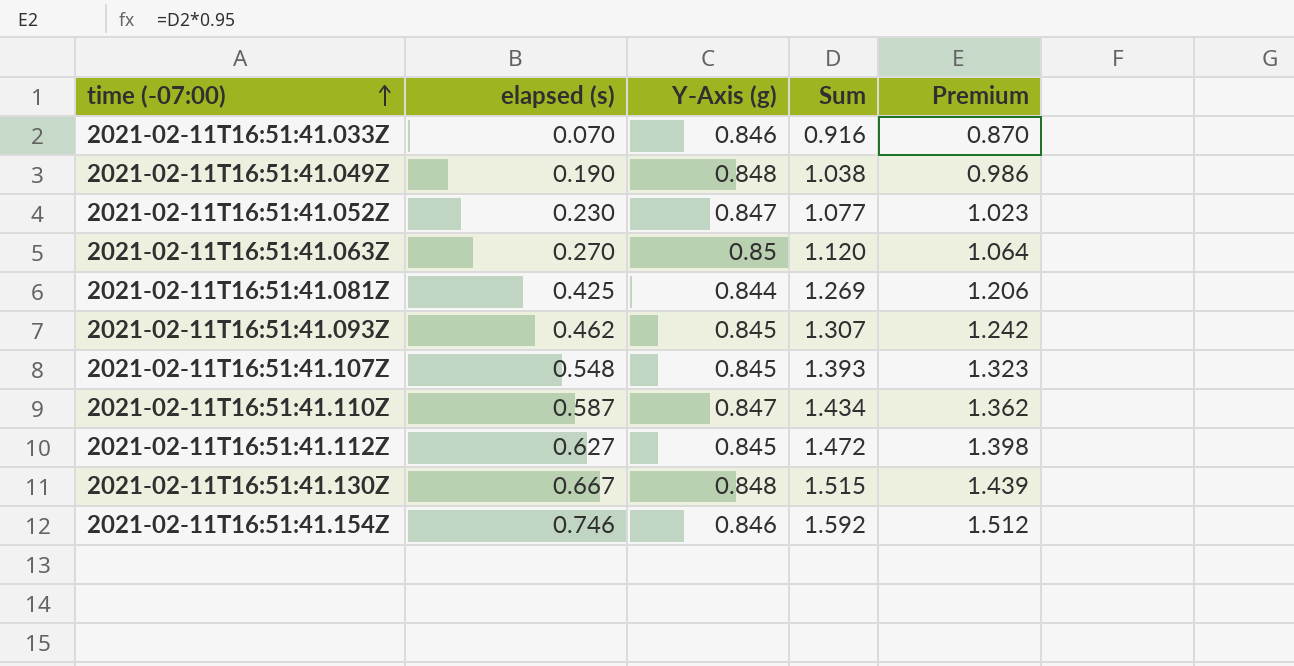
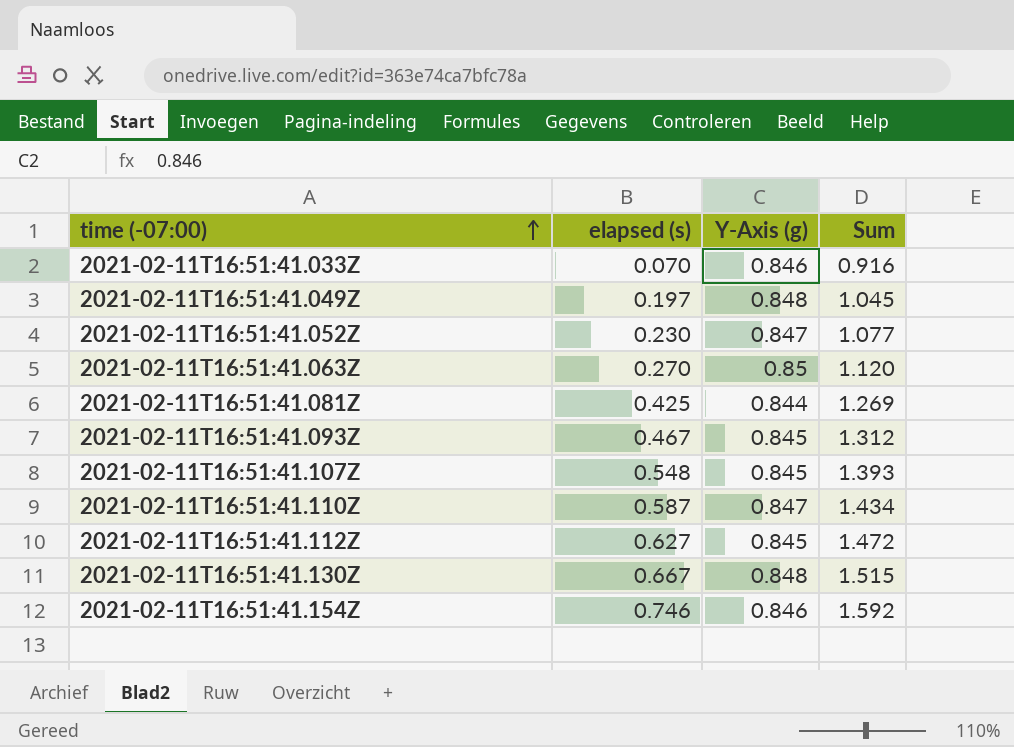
column Premium | formula: [Sum] * 0.95 -> none
2021-02-11T16:51:41.049Z | elapsed (s): 0.190 -> 0.197
2021-02-11T16:51:41.049Z | Sum: 1.038 -> 1.045
2021-02-11T16:51:41.093Z | elapsed (s): 0.462 -> 0.467
2021-02-11T16:51:41.093Z | Sum: 1.307 -> 1.312

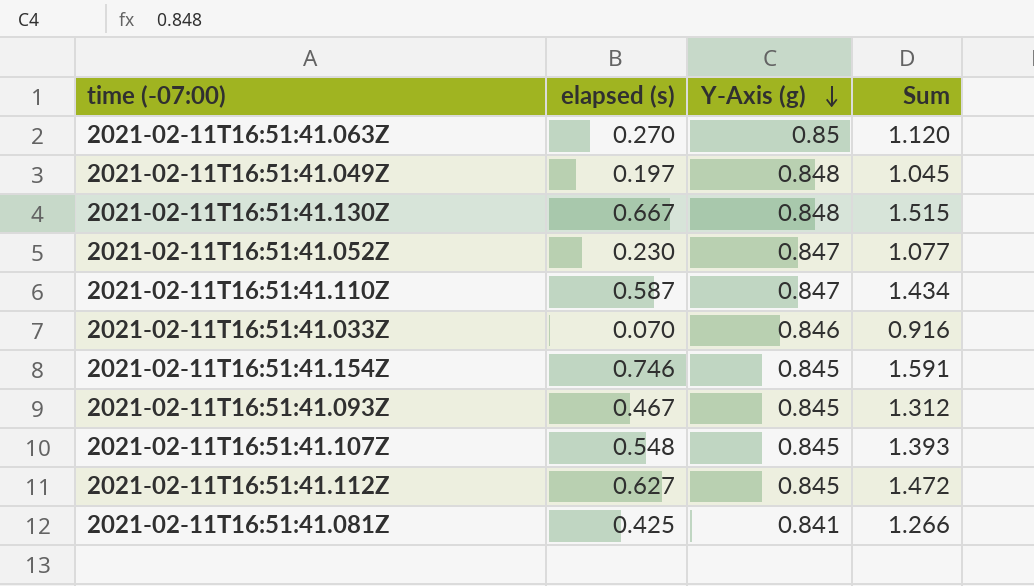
row order: time (-07:00) ascending -> Y-Axis (g) descending
2021-02-11T16:51:41.154Z | Y-Axis (g): 0.846 -> 0.845
2021-02-11T16:51:41.154Z | Sum: 1.592 -> 1.591
2021-02-11T16:51:41.081Z | Y-Axis (g): 0.844 -> 0.841
2021-02-11T16:51:41.081Z | Sum: 1.269 -> 1.266

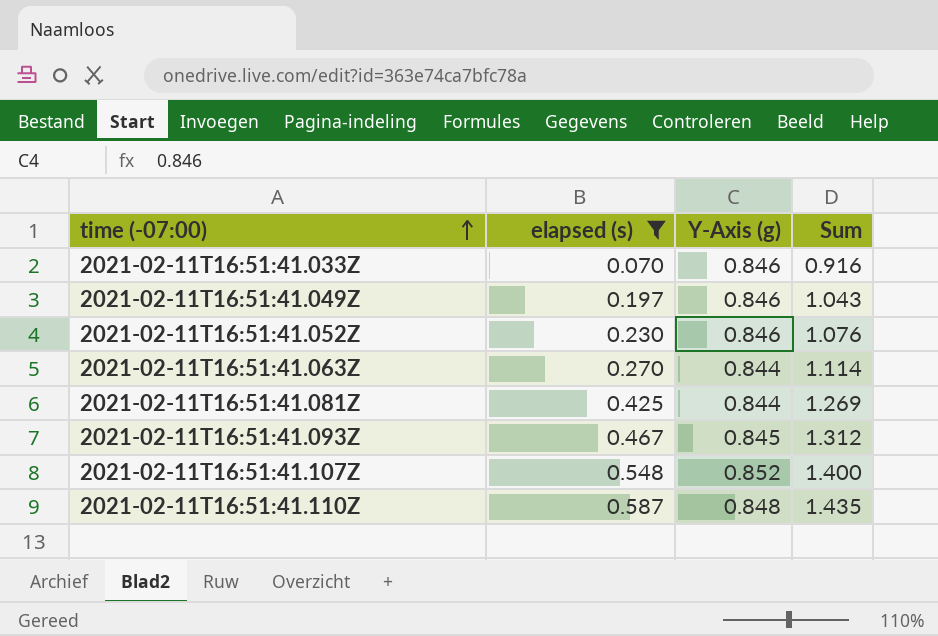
filter: none -> elapsed (s) <= 0.587
row order: Y-Axis (g) descending -> time (-07:00) ascending
2021-02-11T16:51:41.049Z | Y-Axis (g): 0.848 -> 0.846
2021-02-11T16:51:41.049Z | Sum: 1.045 -> 1.043
2021-02-11T16:51:41.052Z | Y-Axis (g): 0.847 -> 0.846
2021-02-11T16:51:41.052Z | Sum: 1.077 -> 1.076
2021-02-11T16:51:41.063Z | Y-Axis (g): 0.85 -> 0.844
2021-02-11T16:51:41.063Z | Sum: 1.120 -> 1.114
2021-02-11T16:51:41.081Z | Y-Axis (g): 0.841 -> 0.844
2021-02-11T16:51:41.081Z | Sum: 1.266 -> 1.269
2021-02-11T16:51:41.107Z | Y-Axis (g): 0.845 -> 0.852
2021-02-11T16:51:41.107Z | Sum: 1.393 -> 1.400
2021-02-11T16:51:41.110Z | Y-Axis (g): 0.847 -> 0.848
2021-02-11T16:51:41.110Z | Sum: 1.434 -> 1.435

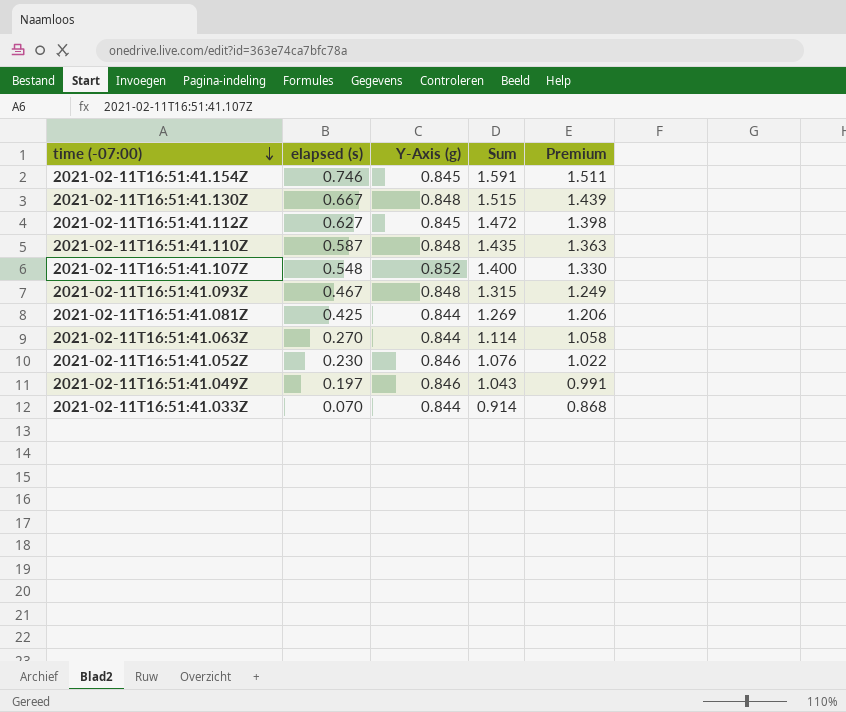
filter: elapsed (s) <= 0.587 -> none
row order: time (-07:00) ascending -> time (-07:00) descending
column Premium | formula: none -> [Sum] * 0.95
2021-02-11T16:51:41.093Z | Y-Axis (g): 0.845 -> 0.848
2021-02-11T16:51:41.093Z | Sum: 1.312 -> 1.315
2021-02-11T16:51:41.033Z | Y-Axis (g): 0.846 -> 0.844
2021-02-11T16:51:41.033Z | Sum: 0.916 -> 0.914

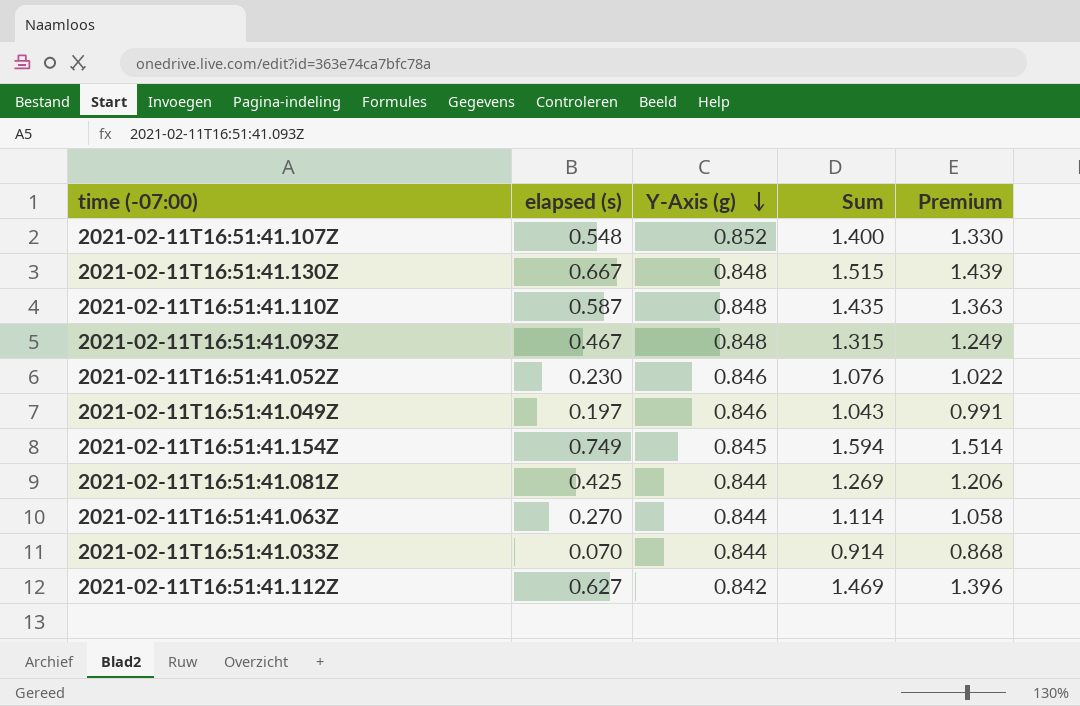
row order: time (-07:00) descending -> Y-Axis (g) descending
2021-02-11T16:51:41.154Z | elapsed (s): 0.746 -> 0.749
2021-02-11T16:51:41.154Z | Sum: 1.591 -> 1.594
2021-02-11T16:51:41.154Z | Premium: 1.511 -> 1.514
2021-02-11T16:51:41.112Z | Y-Axis (g): 0.845 -> 0.842
2021-02-11T16:51:41.112Z | Sum: 1.472 -> 1.469
2021-02-11T16:51:41.112Z | Premium: 1.398 -> 1.396

